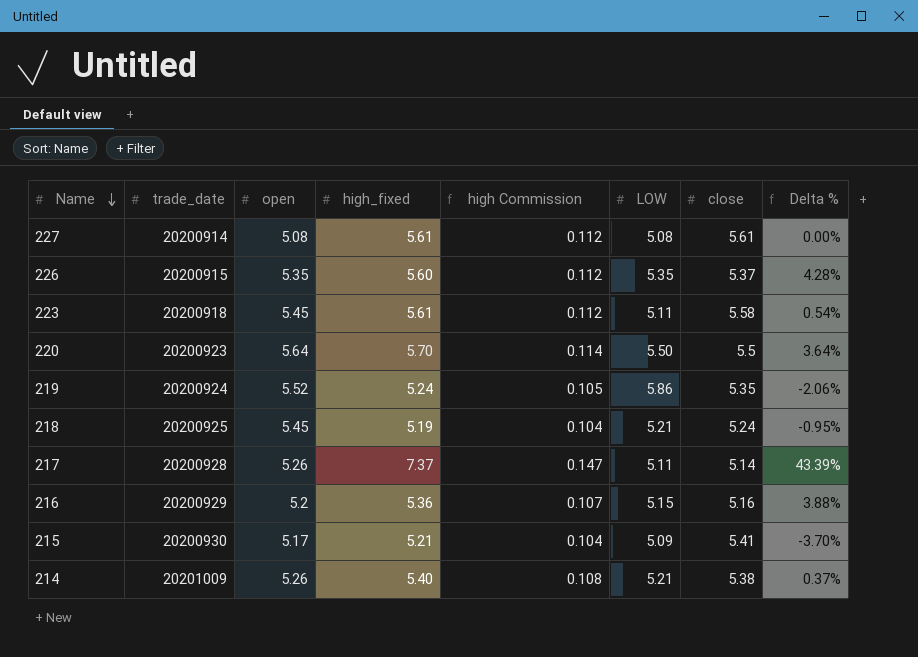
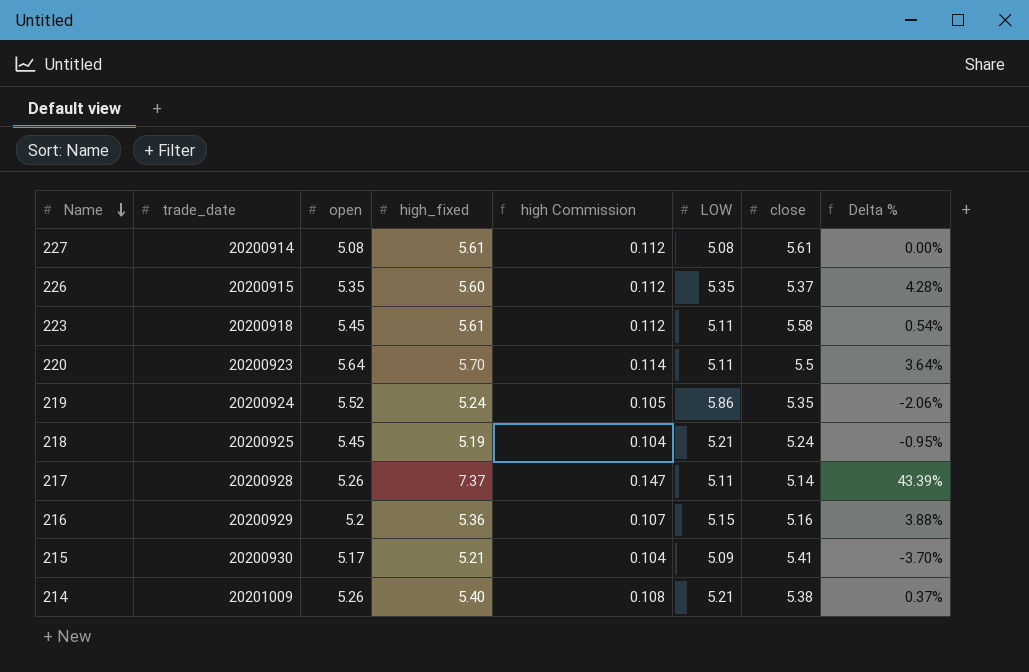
220 | LOW: 5.50 -> 5.11

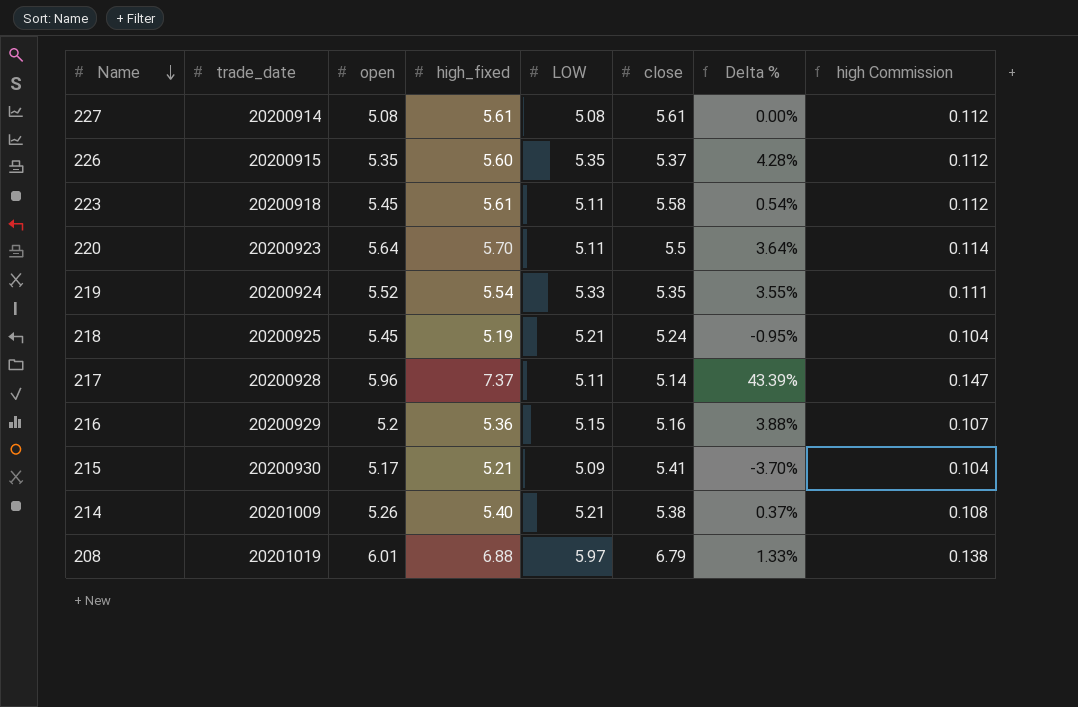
column high Commission | position: 5 -> 8
219 | high_fixed: 5.24 -> 5.54
219 | LOW: 5.86 -> 5.33
219 | Delta %: -2.06% -> 3.55%
219 | high Commission: 0.105 -> 0.111
217 | open: 5.26 -> 5.96
row 208: none -> 20201019 | 6.01 | 6.88 | 5.97 | 6.79 | 1.33% | 0.138

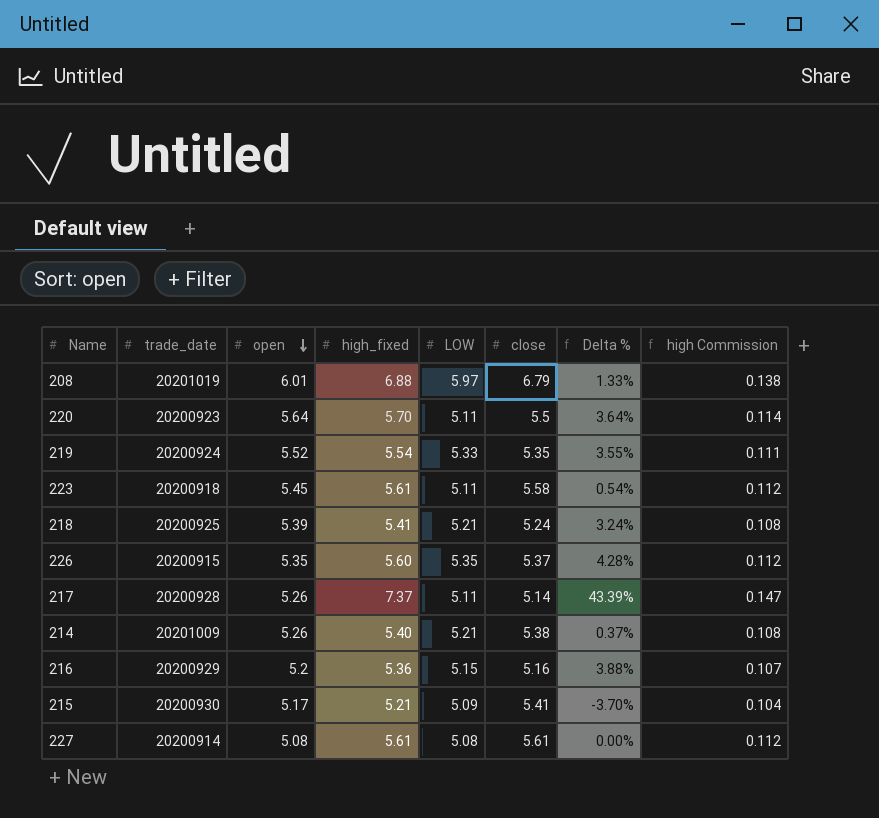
row order: Name descending -> open descending
218 | open: 5.45 -> 5.39
218 | high_fixed: 5.19 -> 5.41
218 | Delta %: -0.95% -> 3.24%
218 | high Commission: 0.104 -> 0.108
217 | open: 5.96 -> 5.26

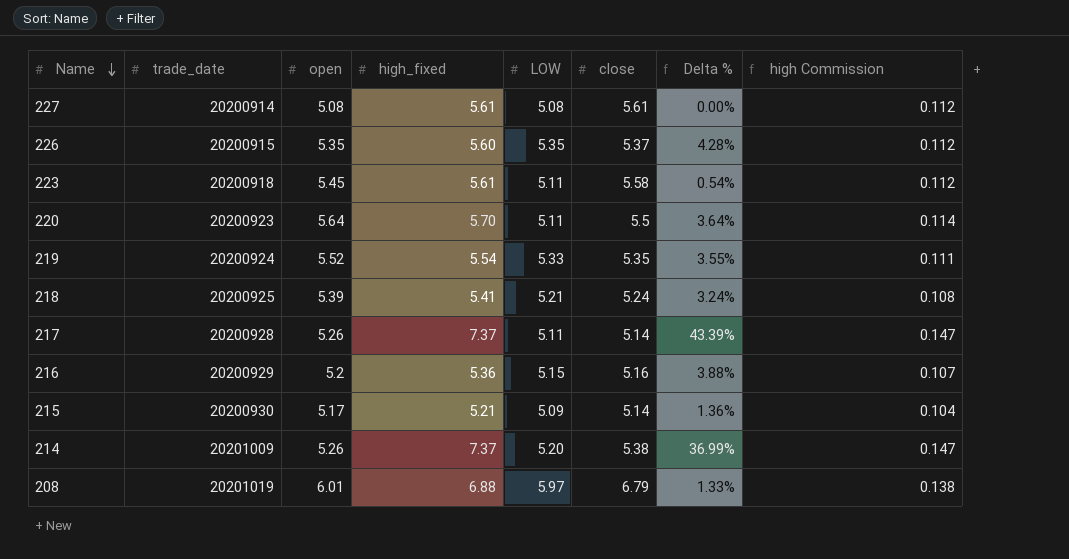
row order: open descending -> Name descending
215 | close: 5.41 -> 5.14
215 | Delta %: -3.70% -> 1.36%
214 | high_fixed: 5.40 -> 7.37
214 | LOW: 5.21 -> 5.20
214 | Delta %: 0.37% -> 36.99%
214 | high Commission: 0.108 -> 0.147

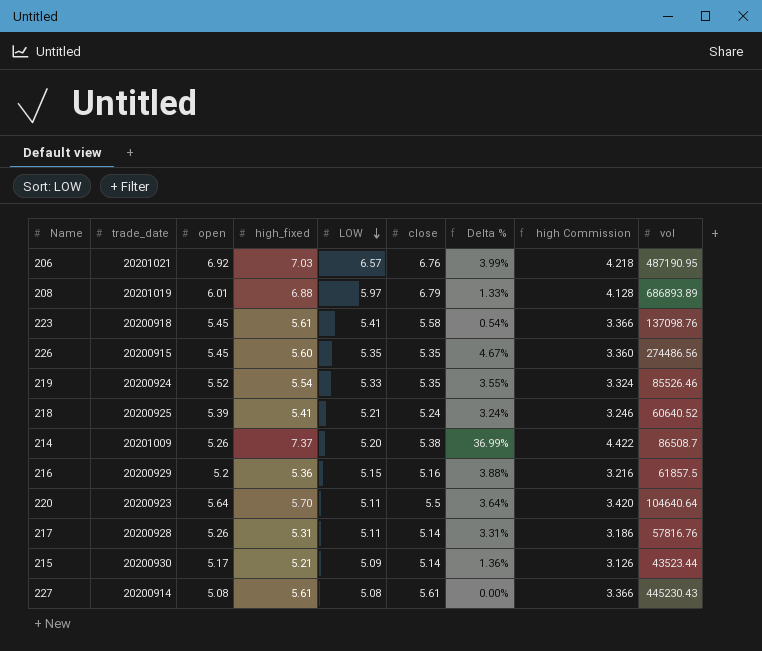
row order: Name descending -> LOW descending
column high Commission | formula: [high_fixed] * 0.02 -> [high_fixed] * 0.6
column vol | position: none -> 9
row 206: none -> 20201021 | 6.92 | 7.03 | 6.57 | 6.76 | 3.99% | 4.218 | 487190.95
223 | LOW: 5.11 -> 5.41
226 | open: 5.35 -> 5.45
226 | close: 5.37 -> 5.35
226 | Delta %: 4.28% -> 4.67%
217 | high_fixed: 7.37 -> 5.31
217 | Delta %: 43.39% -> 3.31%

